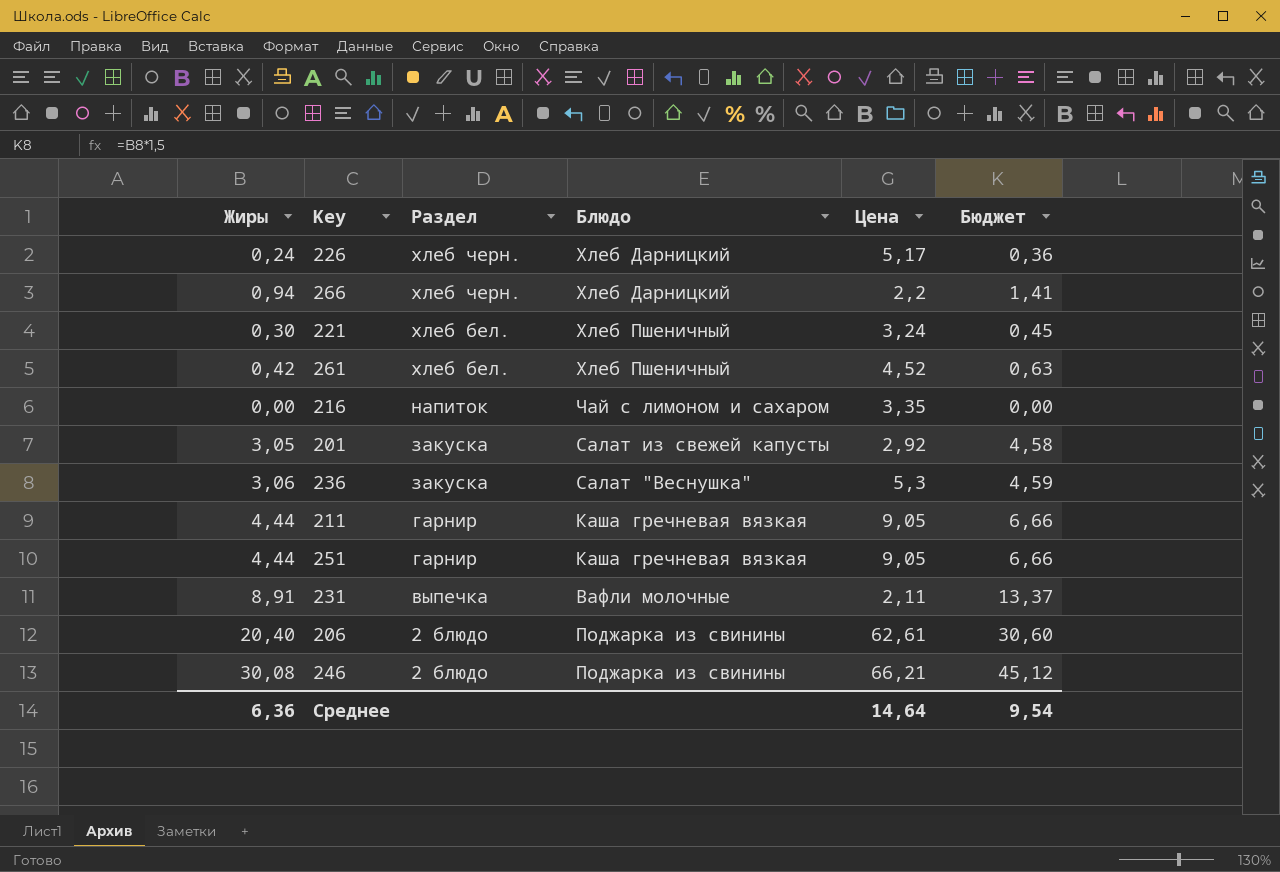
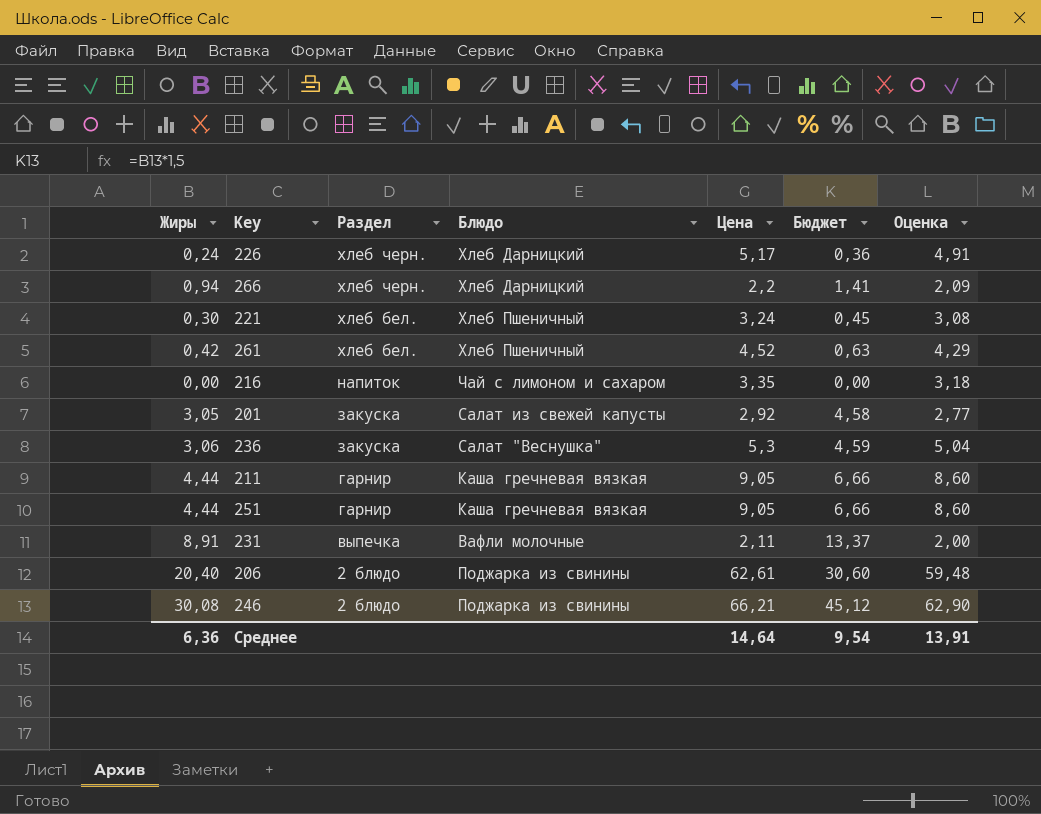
column Оценка | formula: none -> [Цена] * 0,95

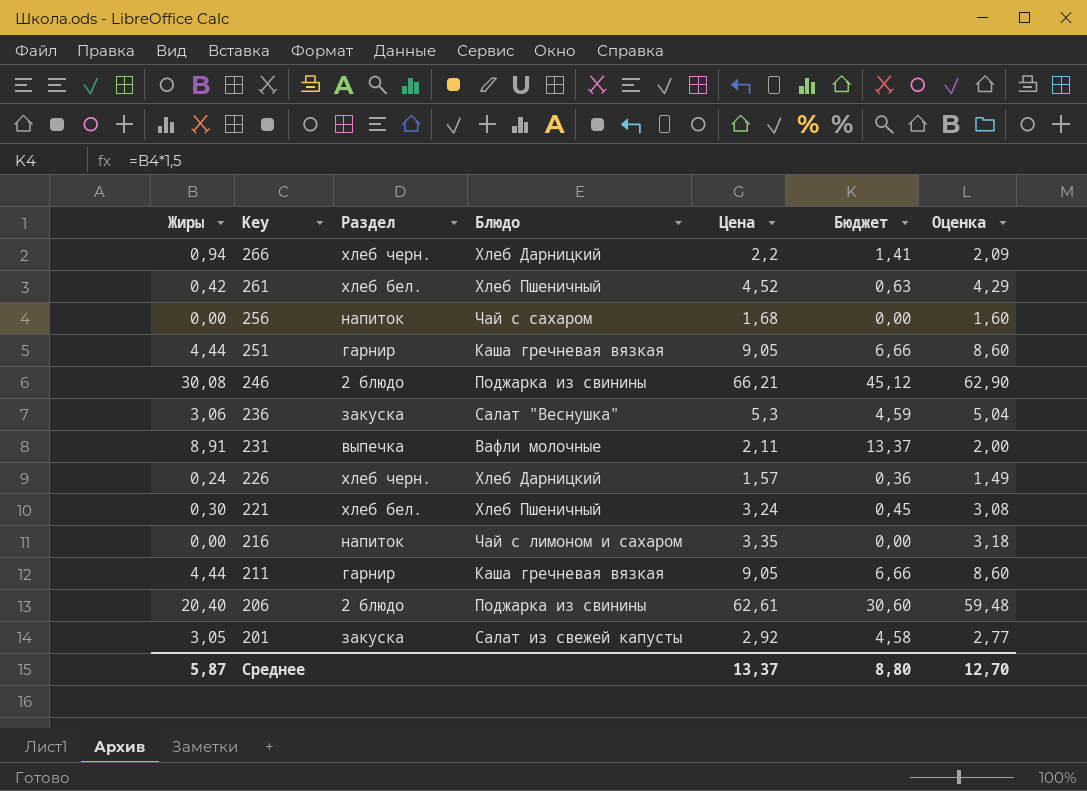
row order: Раздел descending -> Key descending
row 256: none -> 0,00 | напиток | Чай с сахаром | 1,68 | 0,00 | 1,60
226 | Цена: 5,17 -> 1,57
226 | Оценка: 4,91 -> 1,49
Среднее | Жиры: 6,36 -> 5,87
Среднее | Цена: 14,64 -> 13,37
Среднее | Бюджет: 9,54 -> 8,80
Среднее | Оценка: 13,91 -> 12,70

